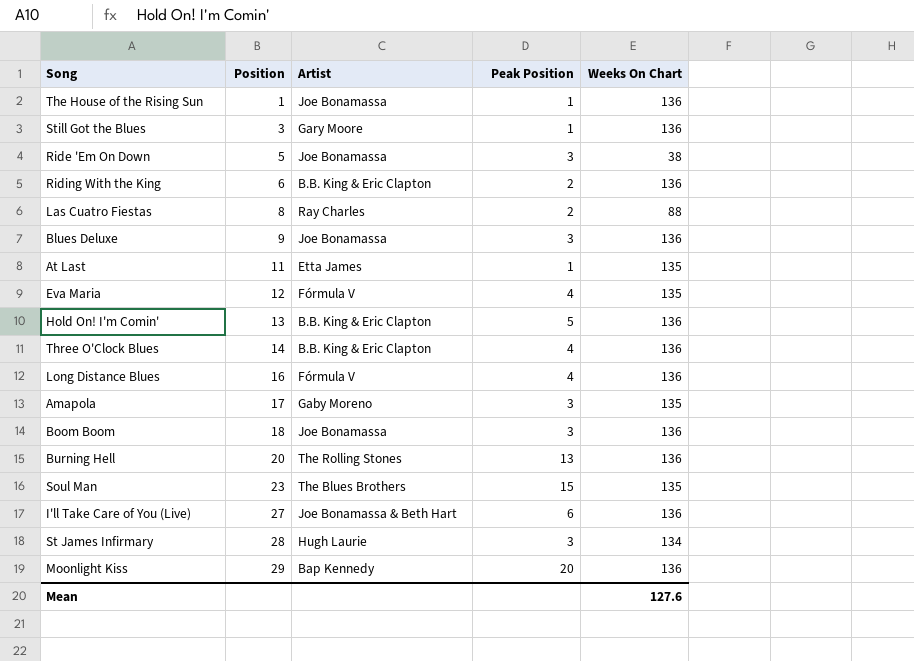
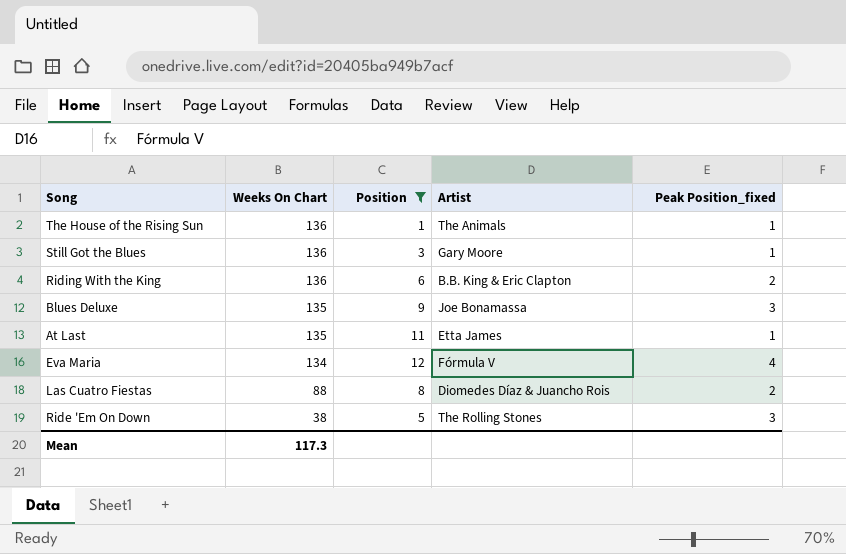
filter: none -> Position <= 12
row order: Position ascending -> Weeks On Chart descending
column Weeks On Chart | position: 5 -> 2
column name: Peak Position -> Peak Position_fixed
The House of the Rising Sun | Artist: Joe Bonamassa -> The Animals
Blues Deluxe | Weeks On Chart: 136 -> 135
Eva Maria | Weeks On Chart: 135 -> 134
Las Cuatro Fiestas | Artist: Ray Charles -> Diomedes Díaz & Juancho Rois
Ride 'Em On Down | Artist: Joe Bonamassa -> The Rolling Stones
Mean | Weeks On Chart: 127.6 -> 117.3

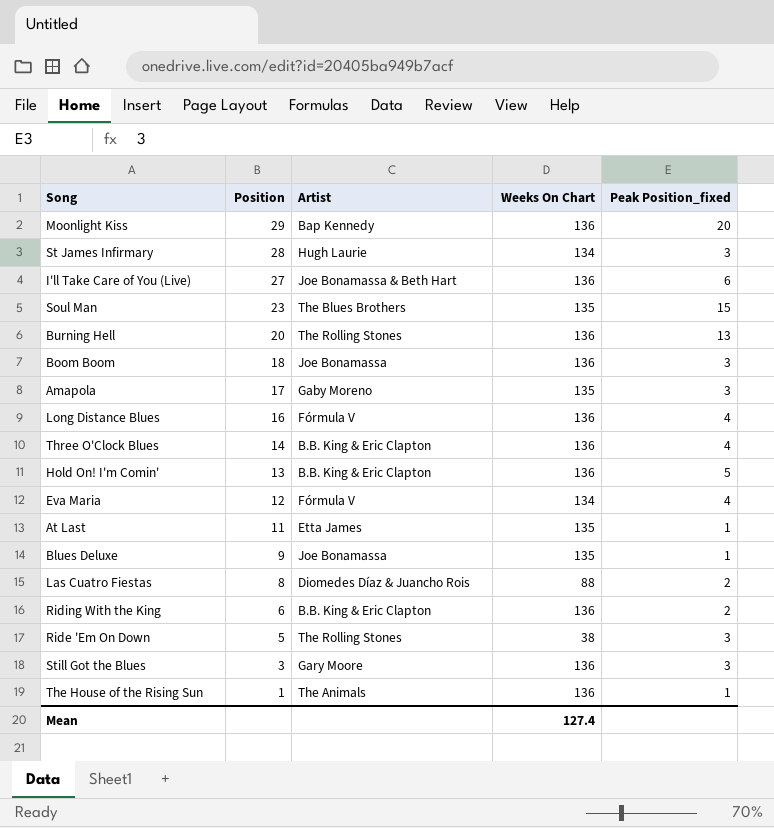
filter: Position <= 12 -> none
row order: Weeks On Chart descending -> Position descending
column Weeks On Chart | position: 2 -> 4
Blues Deluxe | Peak Position_fixed: 3 -> 1
Still Got the Blues | Peak Position_fixed: 1 -> 3
Mean | Weeks On Chart: 117.3 -> 127.4

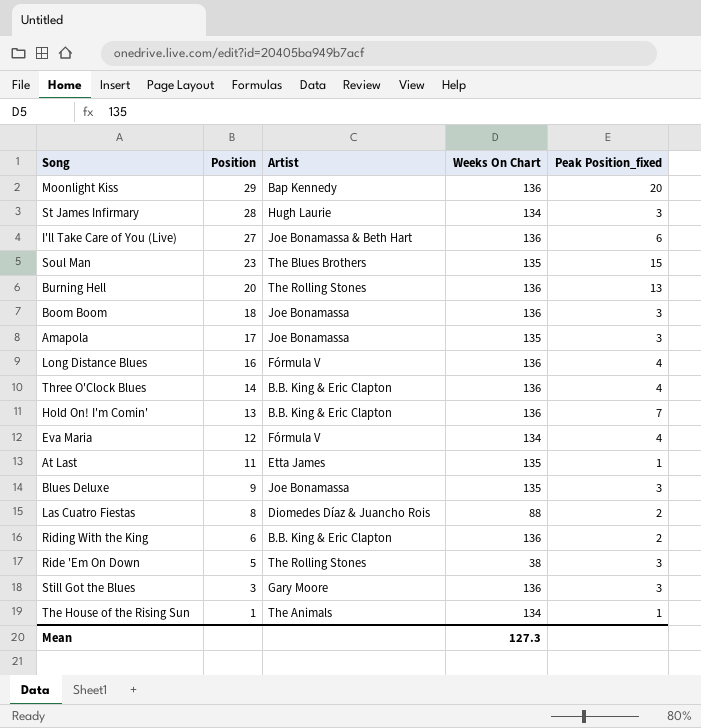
Amapola | Artist: Gaby Moreno -> Joe Bonamassa
Hold On! I'm Comin' | Peak Position_fixed: 5 -> 7
Blues Deluxe | Peak Position_fixed: 1 -> 3
The House of the Rising Sun | Weeks On Chart: 136 -> 134
Mean | Weeks On Chart: 127.4 -> 127.3

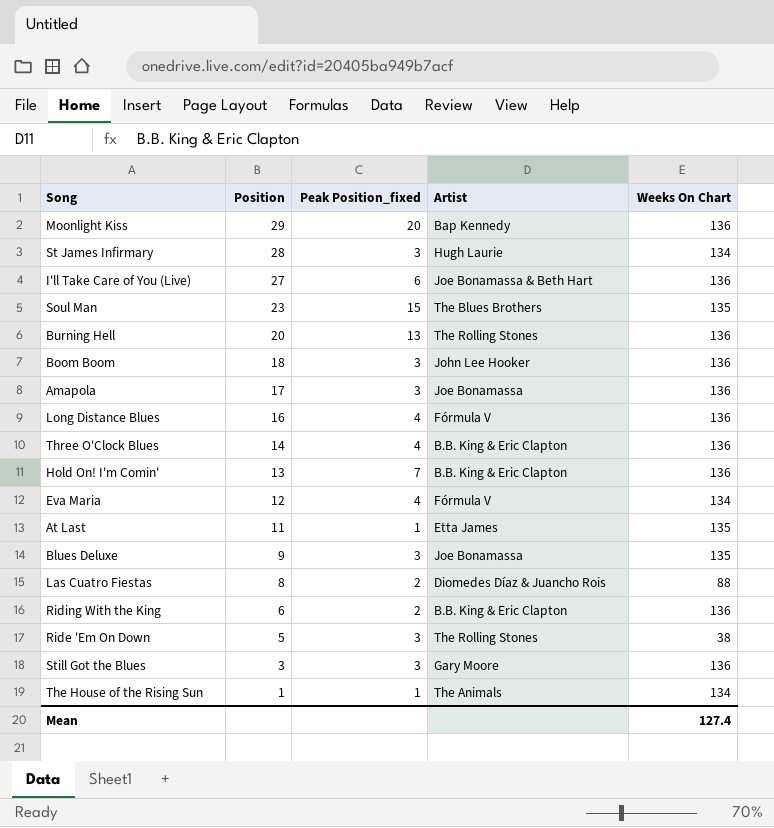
column Peak Position_fixed | position: 5 -> 3
Boom Boom | Artist: Joe Bonamassa -> John Lee Hooker
Amapola | Weeks On Chart: 135 -> 136
Mean | Weeks On Chart: 127.3 -> 127.4

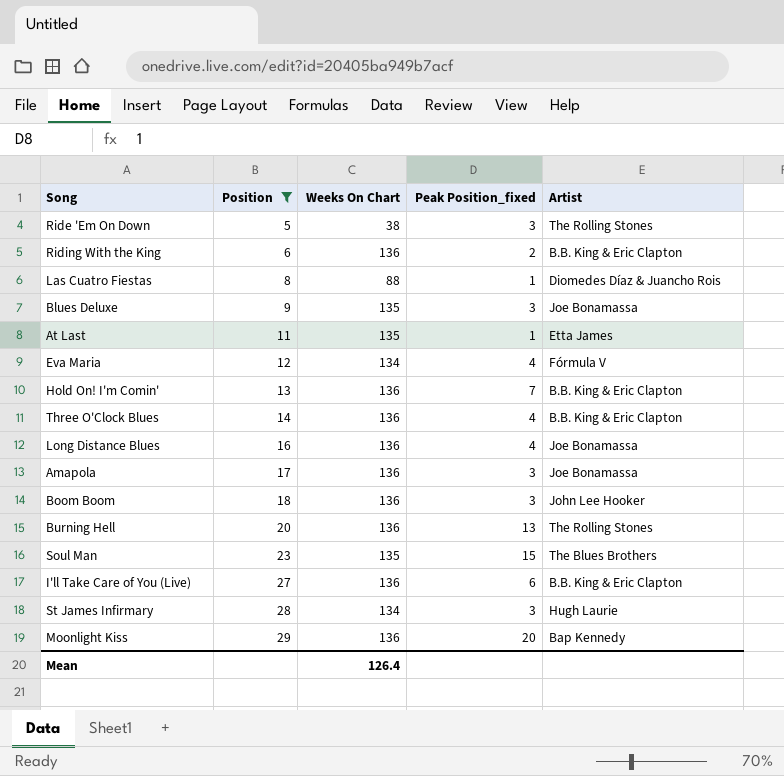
filter: none -> Position >= 5
row order: Position descending -> Position ascending
column Weeks On Chart | position: 5 -> 3
Las Cuatro Fiestas | Peak Position_fixed: 2 -> 1
Long Distance Blues | Artist: Fórmula V -> Joe Bonamassa
I'll Take Care of You (Live) | Artist: Joe Bonamassa & Beth Hart -> B.B. King & Eric Clapton
Mean | Weeks On Chart: 127.4 -> 126.4

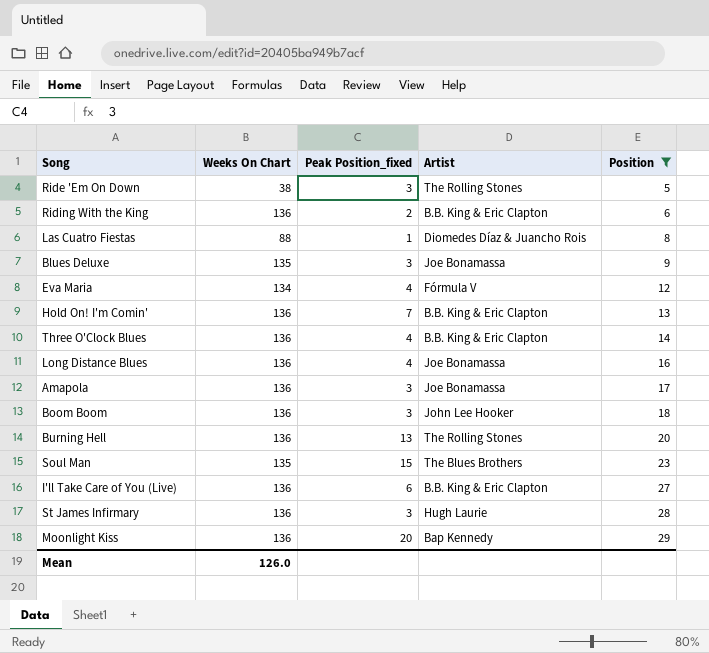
column Position | position: 2 -> 5
row At Last: 11 | 135 | 1 | Etta James -> none
St James Infirmary | Weeks On Chart: 134 -> 136
Mean | Weeks On Chart: 126.4 -> 126.0

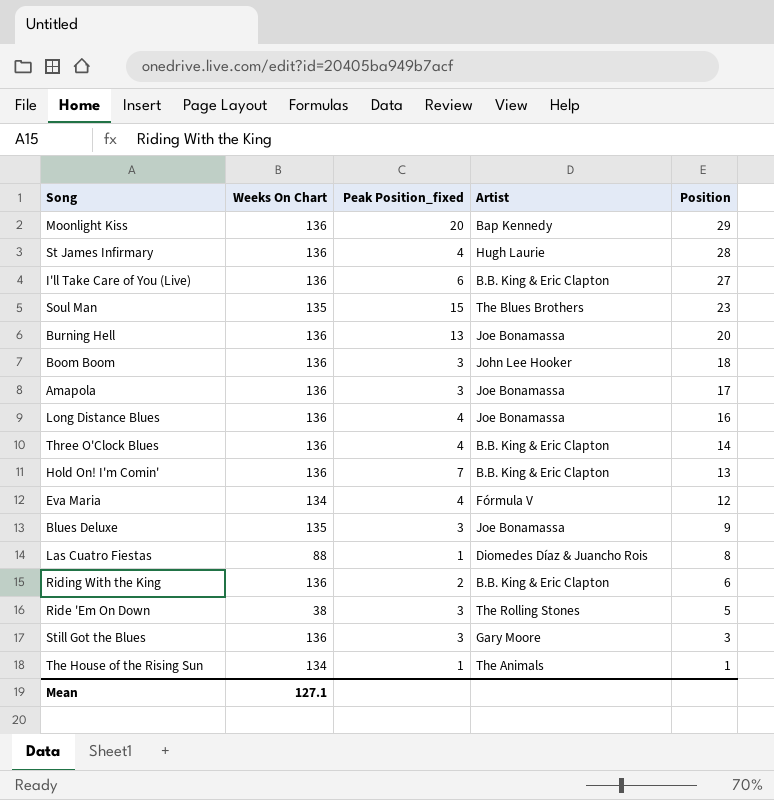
filter: Position >= 5 -> none
row order: Position ascending -> Position descending
St James Infirmary | Peak Position_fixed: 3 -> 4
Burning Hell | Artist: The Rolling Stones -> Joe Bonamassa
Mean | Weeks On Chart: 126.0 -> 127.1

